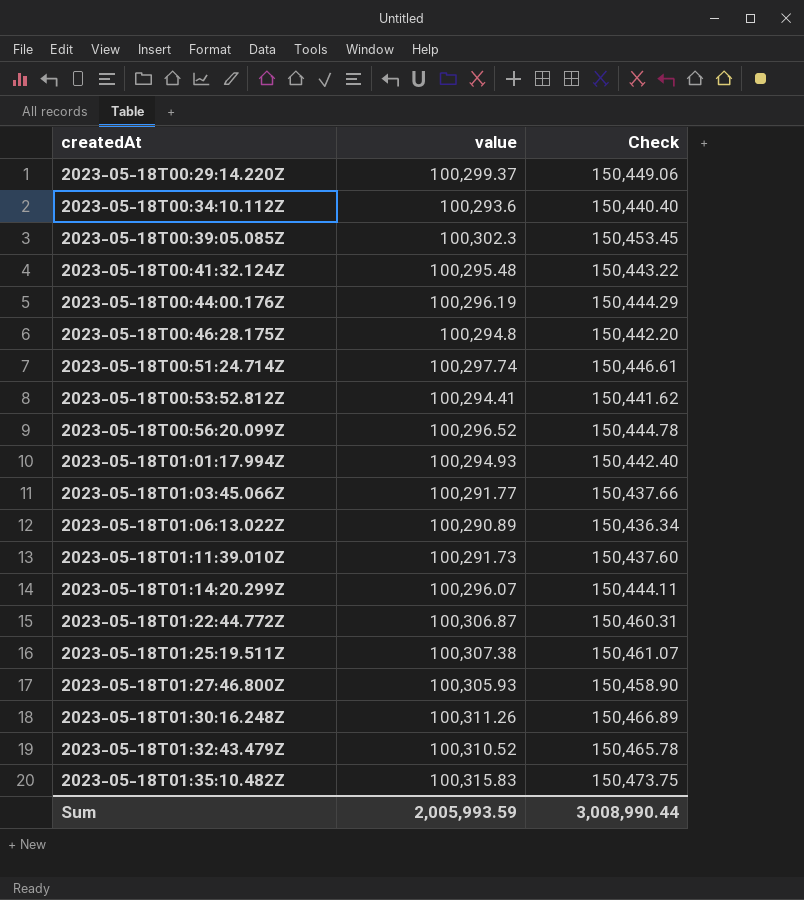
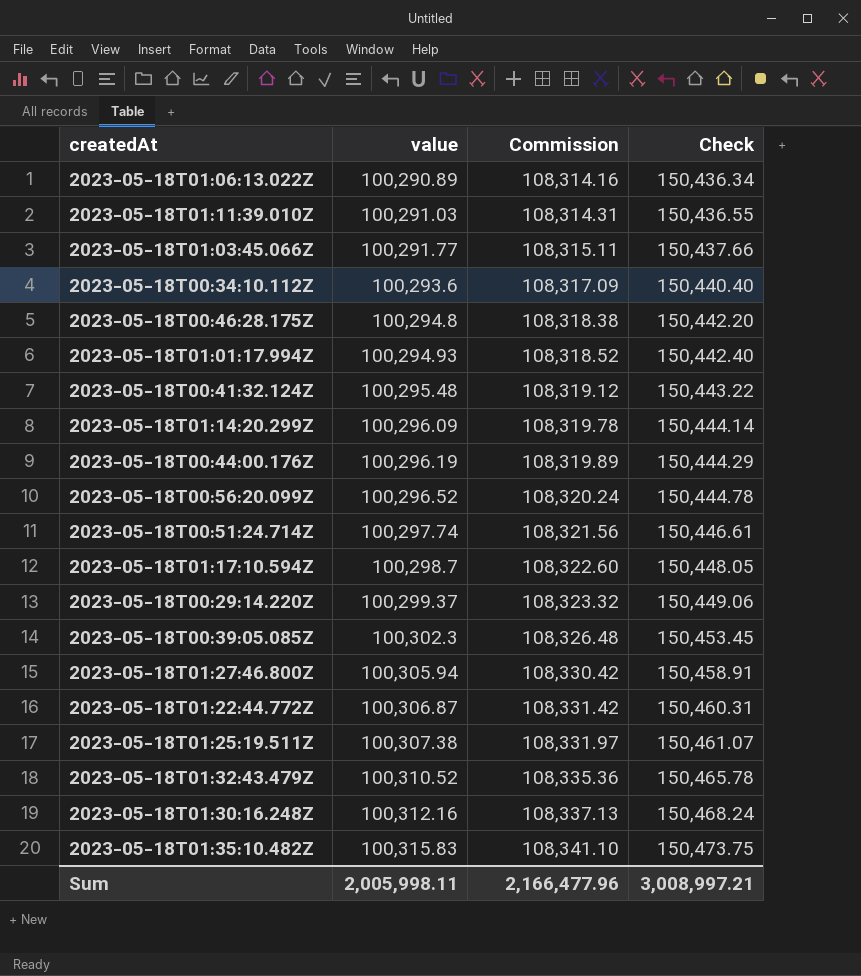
row order: createdAt ascending -> value ascending
column Commission | formula: none -> [value] * 1.08
row 2023-05-18T00:53:52.812Z: 100,294.41 | 150,441.62 -> none
2023-05-18T01:11:39.010Z | value: 100,291.73 -> 100,291.03
2023-05-18T01:11:39.010Z | Check: 150,437.60 -> 150,436.55
2023-05-18T01:14:20.299Z | value: 100,296.07 -> 100,296.09
2023-05-18T01:14:20.299Z | Check: 150,444.11 -> 150,444.14
row 2023-05-18T01:17:10.594Z: none -> 100,298.7 | 108,322.60 | 150,448.05
2023-05-18T01:27:46.800Z | value: 100,305.93 -> 100,305.94
2023-05-18T01:27:46.800Z | Check: 150,458.90 -> 150,458.91
2023-05-18T01:30:16.248Z | value: 100,311.26 -> 100,312.16
2023-05-18T01:30:16.248Z | Check: 150,466.89 -> 150,468.24
Sum | value: 2,005,993.59 -> 2,005,998.11
Sum | Check: 3,008,990.44 -> 3,008,997.21

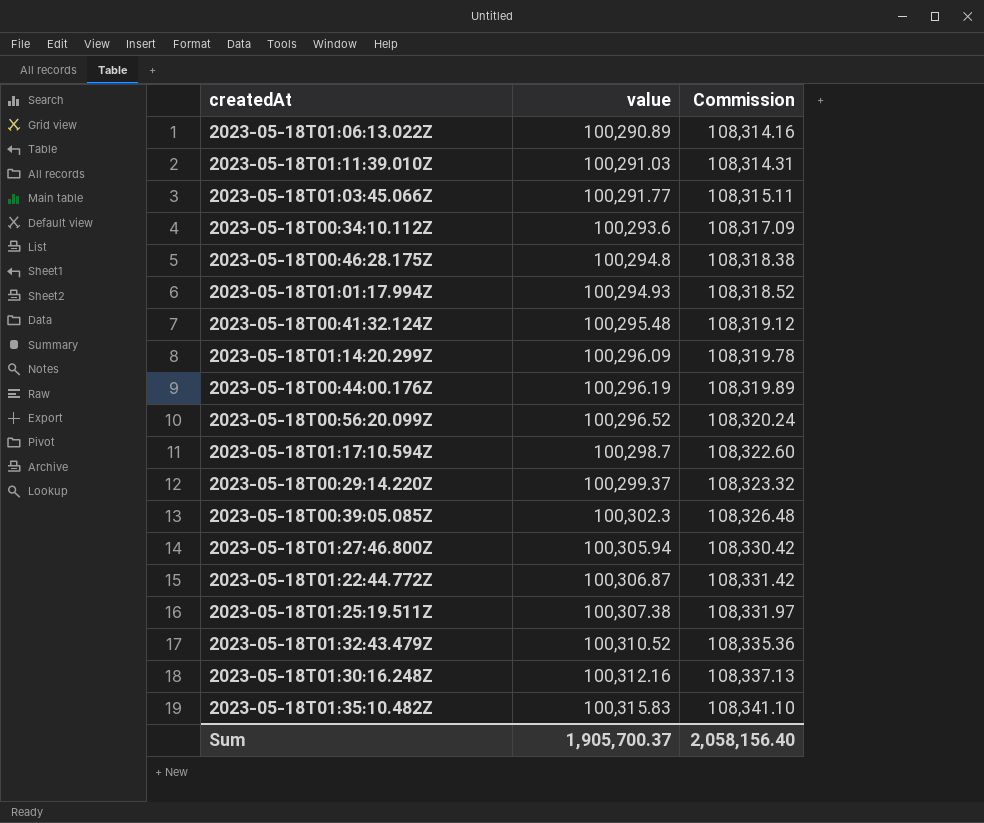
column Check | formula: [value] * 1.5 -> none
row 2023-05-18T00:51:24.714Z: 100,297.74 | 108,321.56 | 150,446.61 -> none
Sum | value: 2,005,998.11 -> 1,905,700.37
Sum | Commission: 2,166,477.96 -> 2,058,156.40

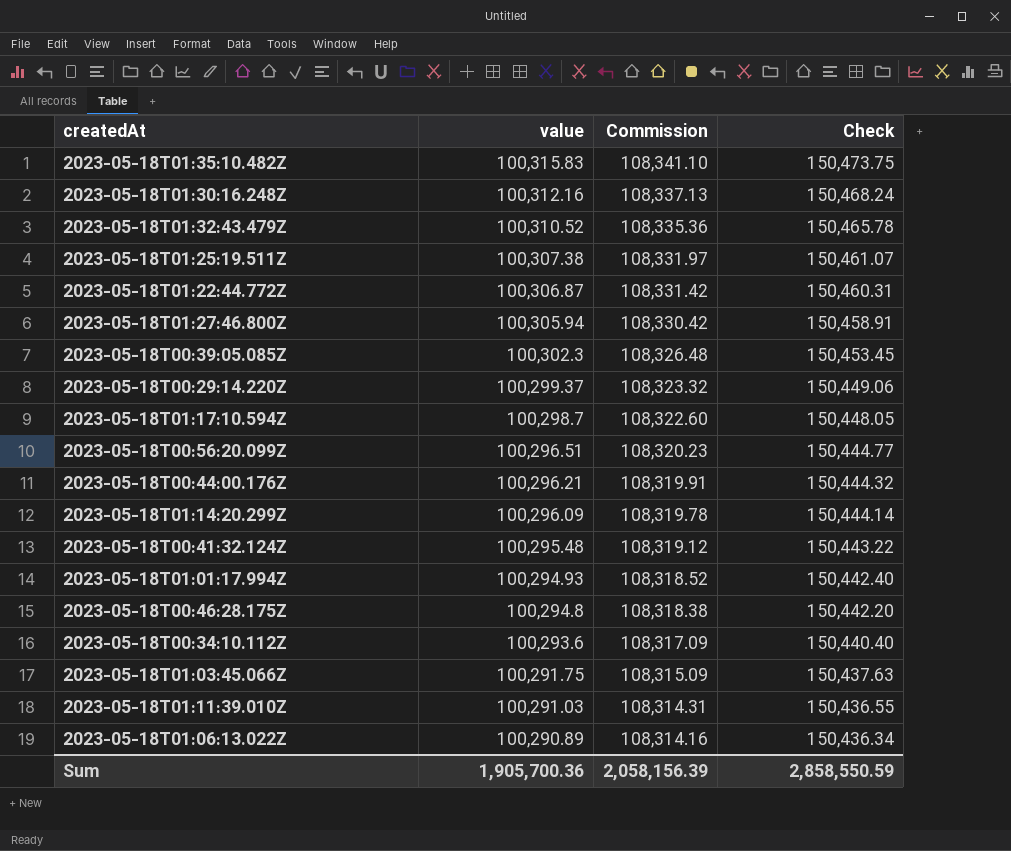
row order: value ascending -> value descending
column Check | formula: none -> [value] * 1.5
2023-05-18T00:56:20.099Z | value: 100,296.52 -> 100,296.51
2023-05-18T00:56:20.099Z | Commission: 108,320.24 -> 108,320.23
2023-05-18T00:44:00.176Z | value: 100,296.19 -> 100,296.21
2023-05-18T00:44:00.176Z | Commission: 108,319.89 -> 108,319.91
2023-05-18T01:03:45.066Z | value: 100,291.77 -> 100,291.75
2023-05-18T01:03:45.066Z | Commission: 108,315.11 -> 108,315.09
Sum | value: 1,905,700.37 -> 1,905,700.36
Sum | Commission: 2,058,156.40 -> 2,058,156.39

